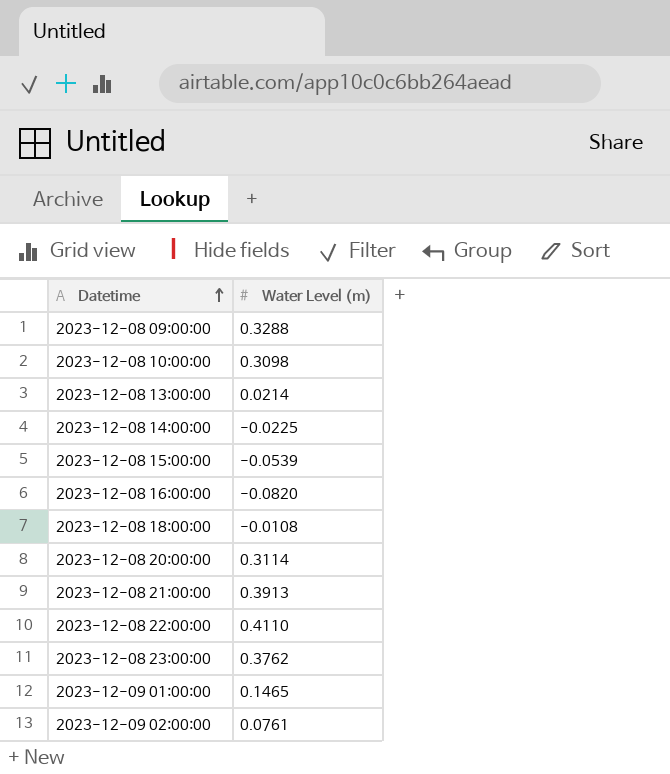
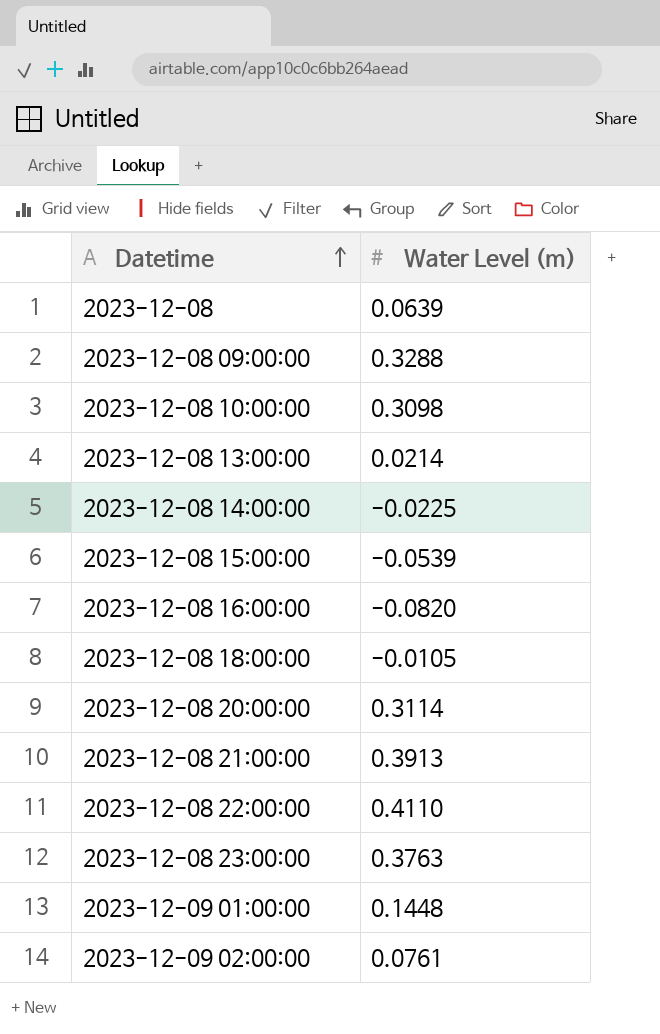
row 2023-12-08: none -> 0.0639
2023-12-08 18:00:00 | Water Level (m): -0.0108 -> -0.0105
2023-12-08 23:00:00 | Water Level (m): 0.3762 -> 0.3763
2023-12-09 01:00:00 | Water Level (m): 0.1465 -> 0.1448

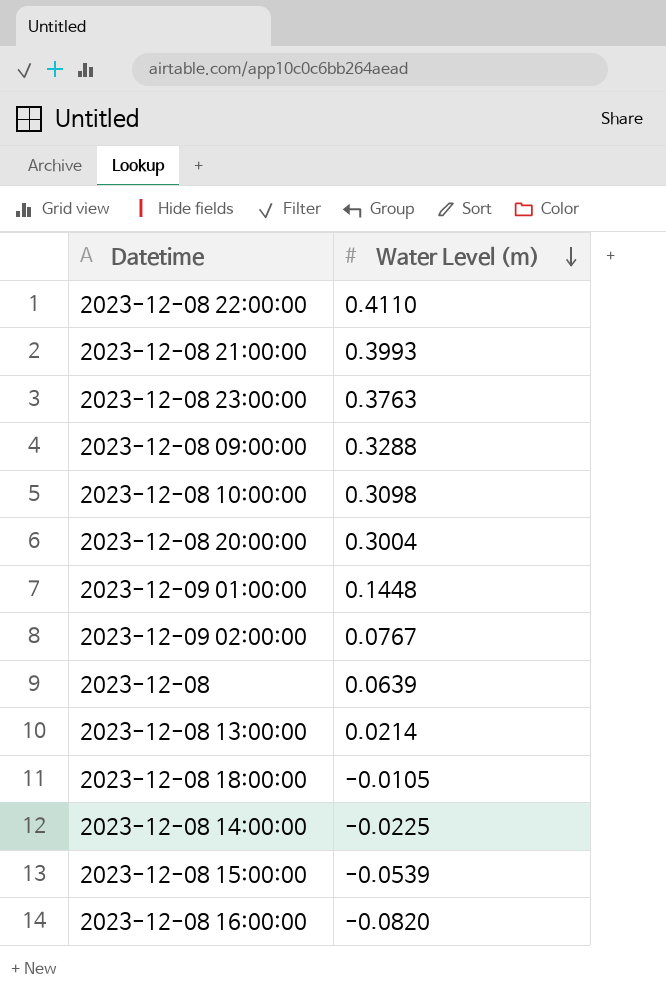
row order: Datetime ascending -> Water Level (m) descending
2023-12-08 21:00:00 | Water Level (m): 0.3913 -> 0.3993
2023-12-08 20:00:00 | Water Level (m): 0.3114 -> 0.3004
2023-12-09 02:00:00 | Water Level (m): 0.0761 -> 0.0767

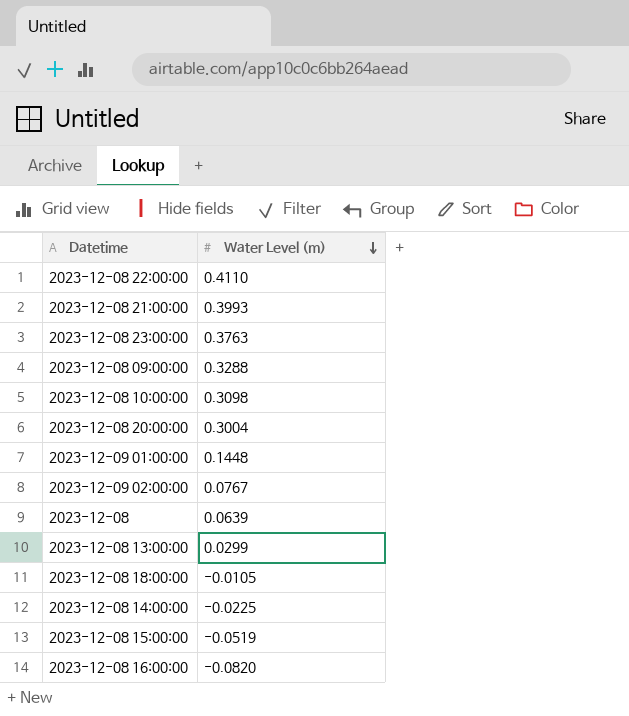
2023-12-08 13:00:00 | Water Level (m): 0.0214 -> 0.0299
2023-12-08 15:00:00 | Water Level (m): -0.0539 -> -0.0519

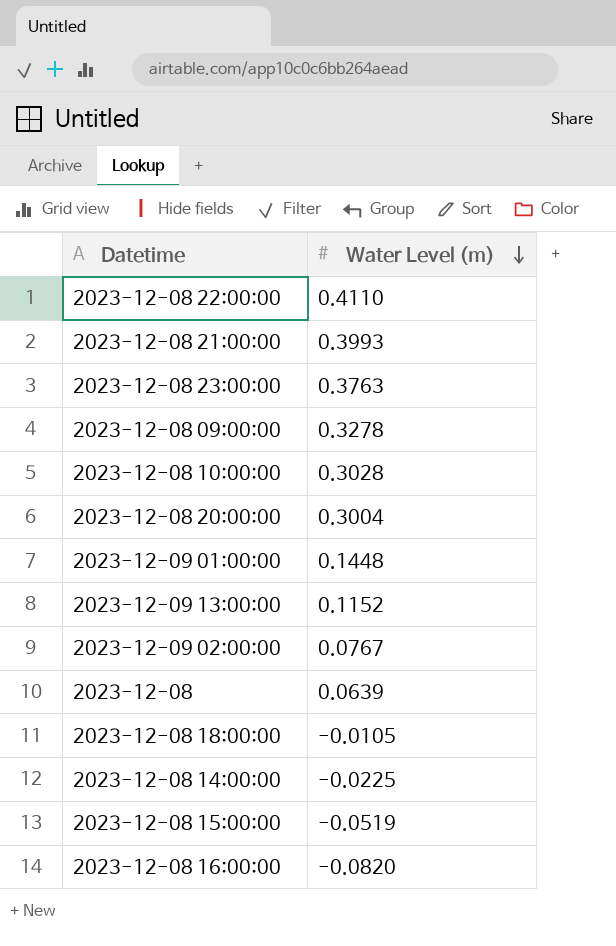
row 2023-12-08 13:00:00: 0.0299 -> none
2023-12-08 09:00:00 | Water Level (m): 0.3288 -> 0.3278
2023-12-08 10:00:00 | Water Level (m): 0.3098 -> 0.3028
row 2023-12-09 13:00:00: none -> 0.1152

